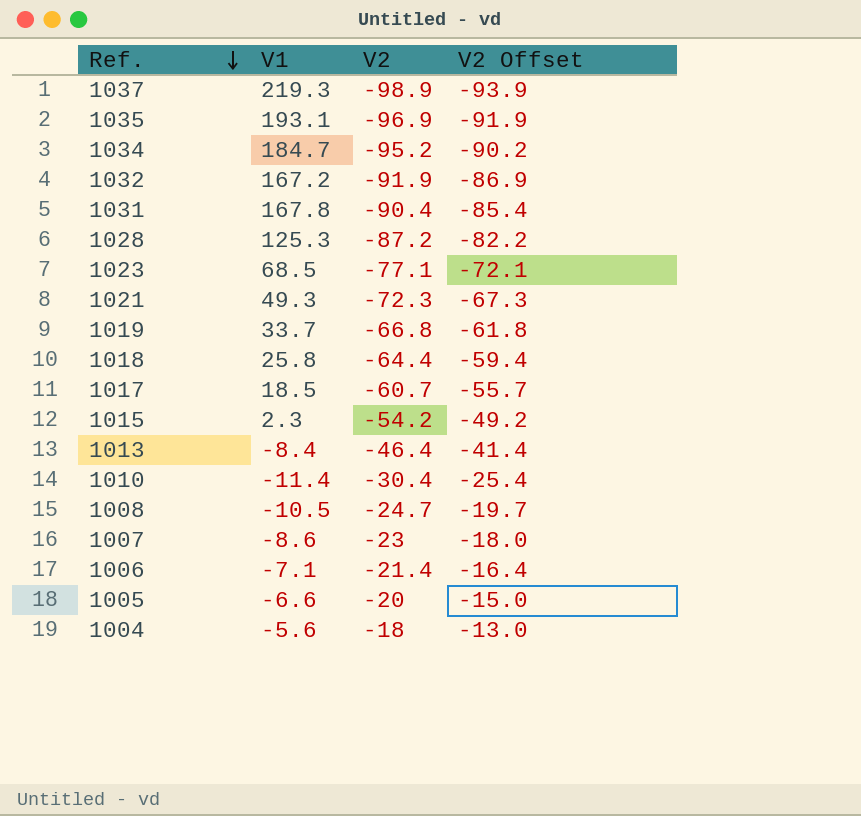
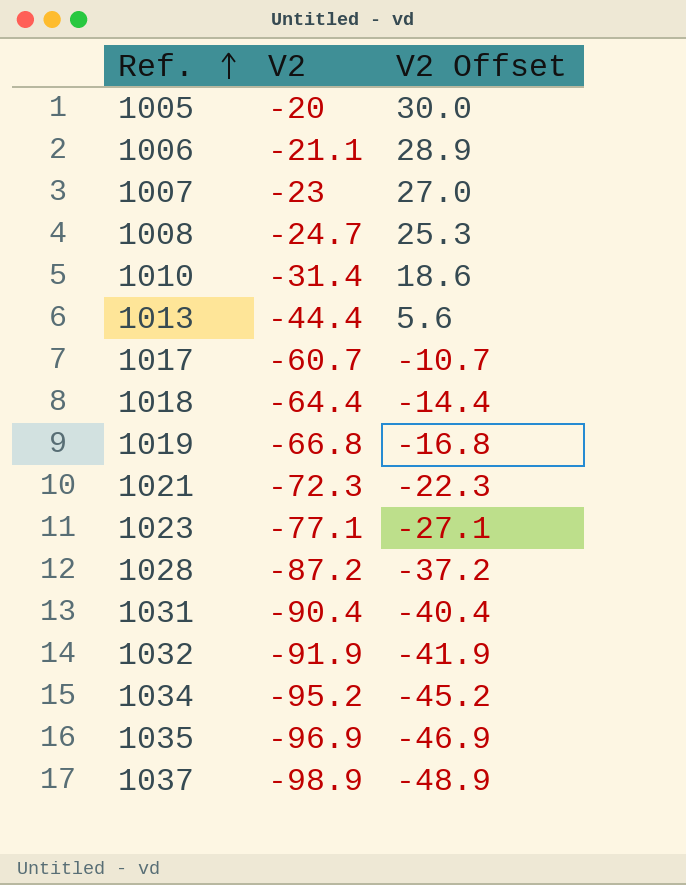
row order: Ref. descending -> Ref. ascending
column V1 | position: 2 -> none
column V2 Offset | formula: [V2] + 5 -> [V2] + 50
row 1015: 2.3 | -54.2 | -49.2 -> none
row 1004: -5.6 | -18 | -13.0 -> none
1006 | V2: -21.4 -> -21.1
1010 | V2: -30.4 -> -31.4
1013 | V2: -46.4 -> -44.4

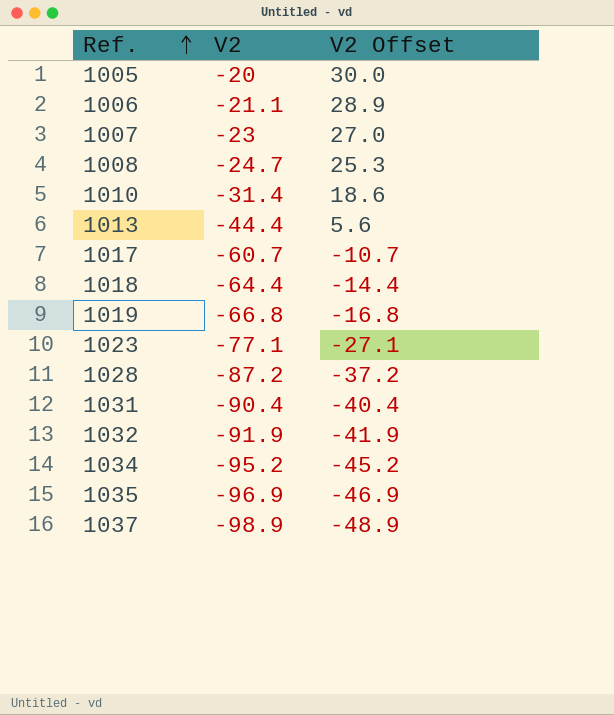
row 1021: -72.3 | -22.3 -> none

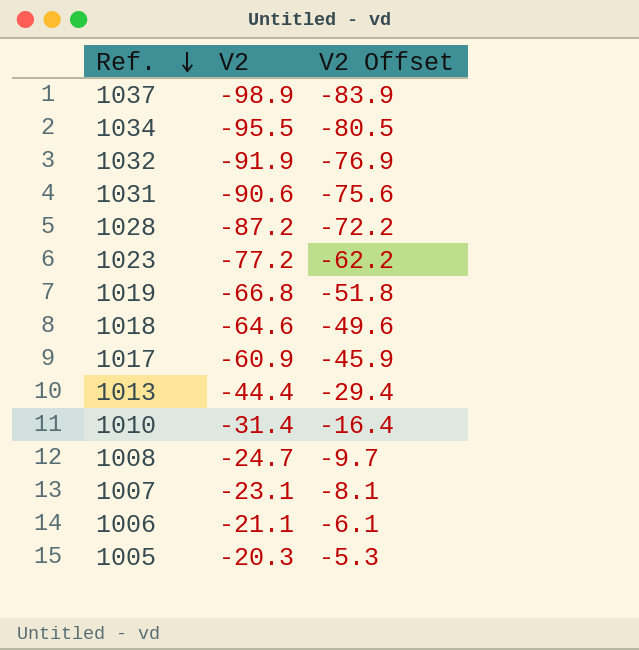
row order: Ref. ascending -> Ref. descending
column V2 Offset | formula: [V2] + 50 -> [V2] + 15
row 1035: -96.9 | -46.9 -> none
1034 | V2: -95.2 -> -95.5
1031 | V2: -90.4 -> -90.6
1023 | V2: -77.1 -> -77.2
1018 | V2: -64.4 -> -64.6
1017 | V2: -60.7 -> -60.9
1007 | V2: -23 -> -23.1
1005 | V2: -20 -> -20.3

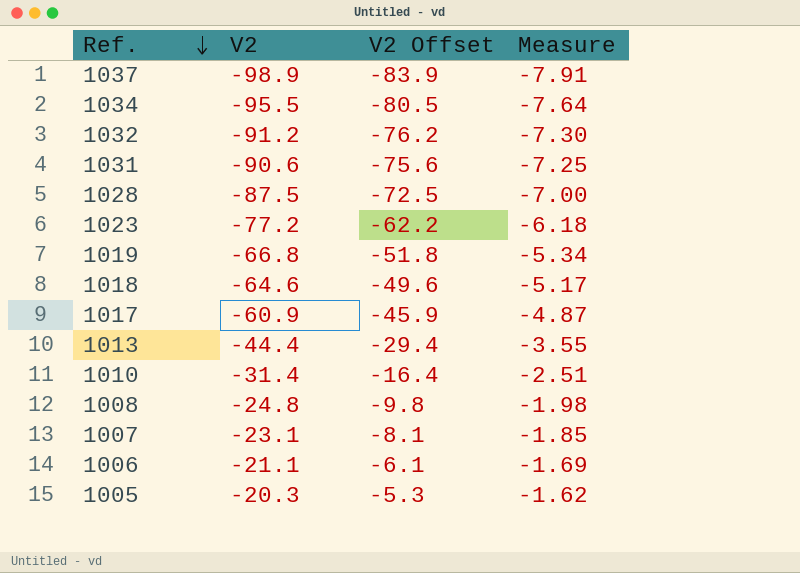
column Measure | formula: none -> [V2] * 0.08
1032 | V2: -91.9 -> -91.2
1032 | V2 Offset: -76.9 -> -76.2
1028 | V2: -87.2 -> -87.5
1028 | V2 Offset: -72.2 -> -72.5
1008 | V2: -24.7 -> -24.8
1008 | V2 Offset: -9.7 -> -9.8

